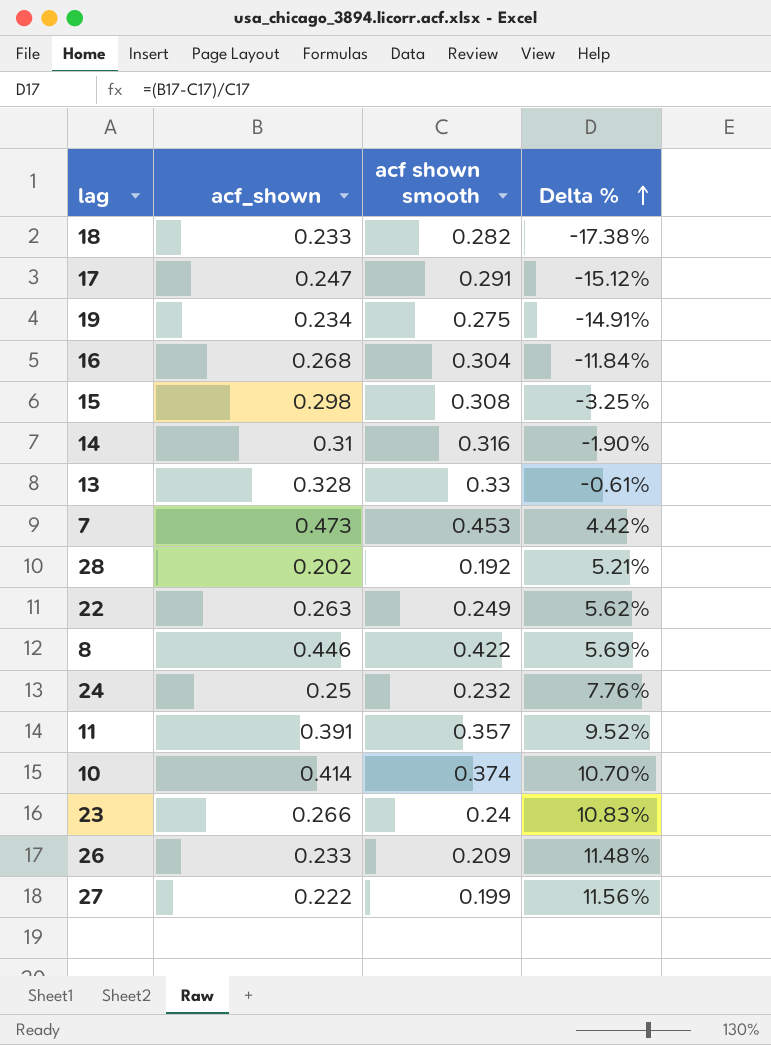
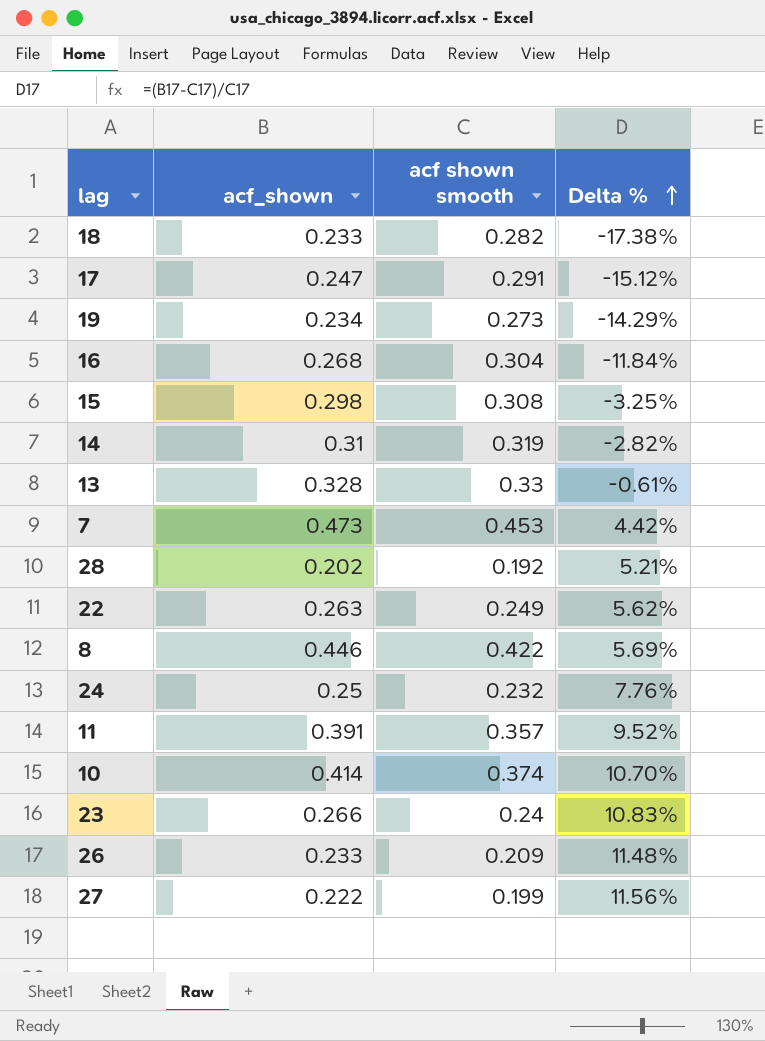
19 | acf shown smooth: 0.275 -> 0.273
19 | Delta %: -14.91% -> -14.29%
14 | acf shown smooth: 0.316 -> 0.319
14 | Delta %: -1.90% -> -2.82%

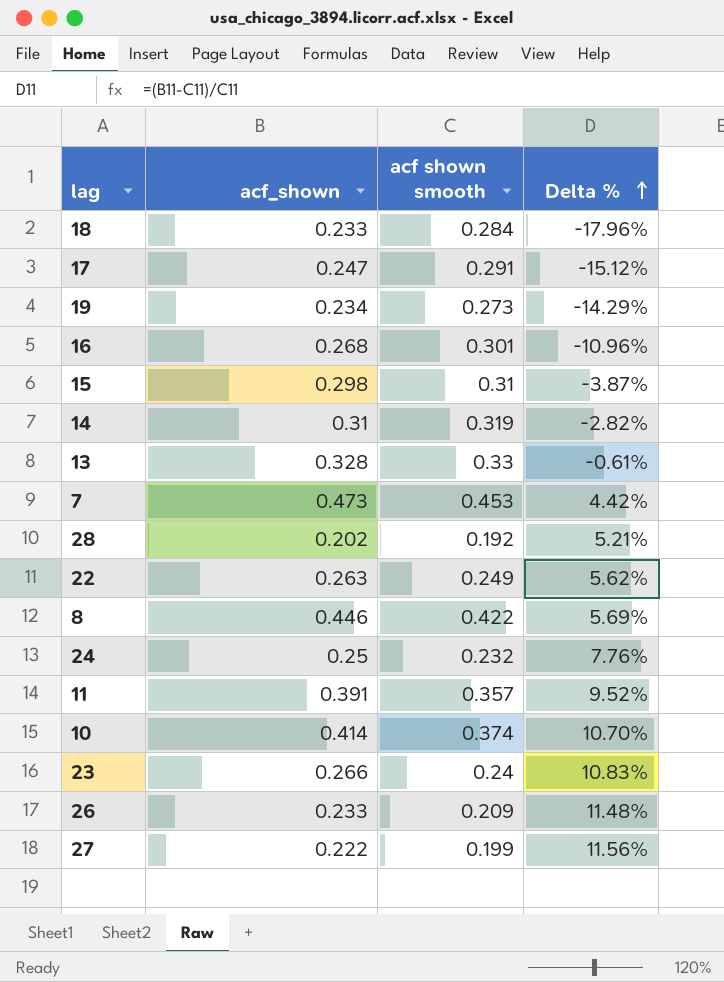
18 | acf shown smooth: 0.282 -> 0.284
18 | Delta %: -17.38% -> -17.96%
16 | acf shown smooth: 0.304 -> 0.301
16 | Delta %: -11.84% -> -10.96%
15 | acf shown smooth: 0.308 -> 0.31
15 | Delta %: -3.25% -> -3.87%

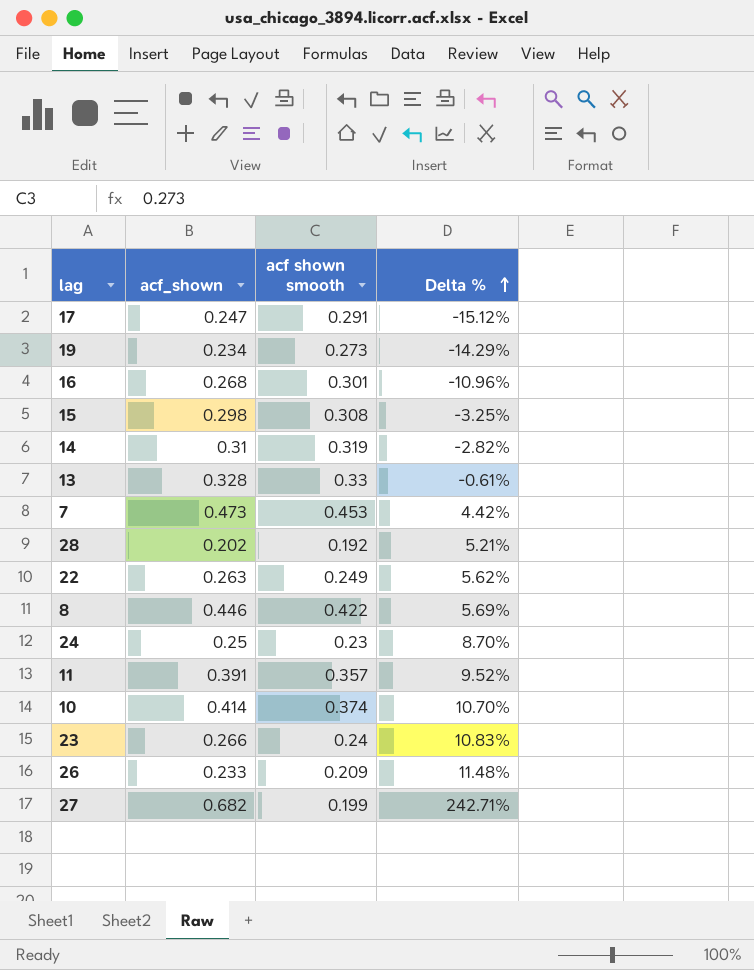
row 18: 0.233 | 0.284 | -17.96% -> none
15 | acf shown smooth: 0.31 -> 0.308
15 | Delta %: -3.87% -> -3.25%
24 | acf shown smooth: 0.232 -> 0.23
24 | Delta %: 7.76% -> 8.70%
27 | acf_shown: 0.222 -> 0.682
27 | Delta %: 11.56% -> 242.71%

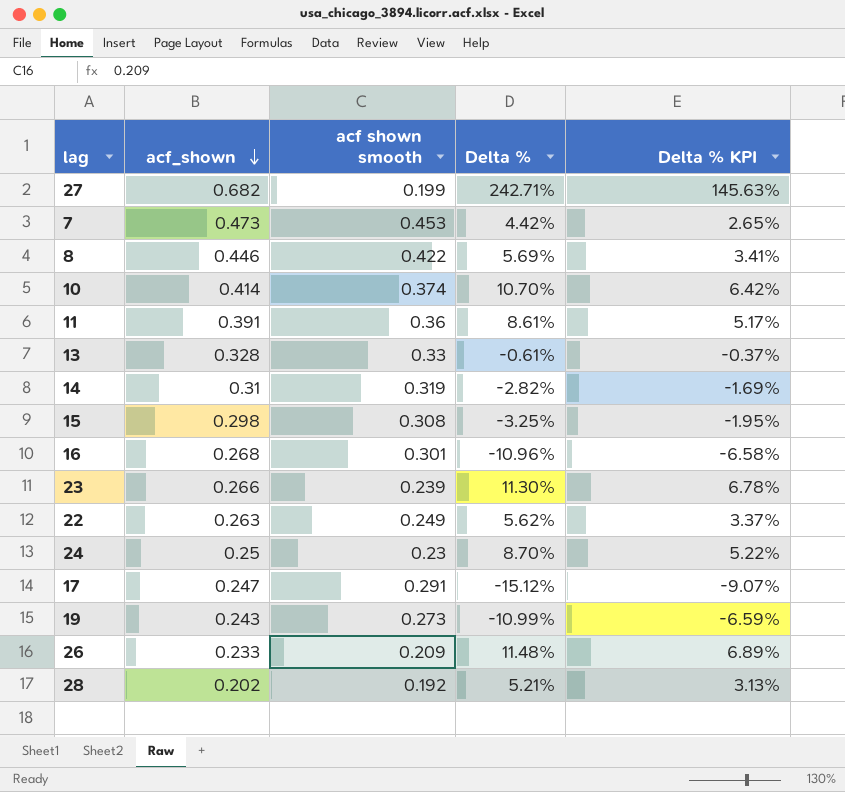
row order: Delta % ascending -> acf_shown descending
column Delta % KPI | formula: none -> [Delta %] * 0.6
11 | acf shown smooth: 0.357 -> 0.36
11 | Delta %: 9.52% -> 8.61%
23 | acf shown smooth: 0.24 -> 0.239
23 | Delta %: 10.83% -> 11.30%
19 | acf_shown: 0.234 -> 0.243
19 | Delta %: -14.29% -> -10.99%

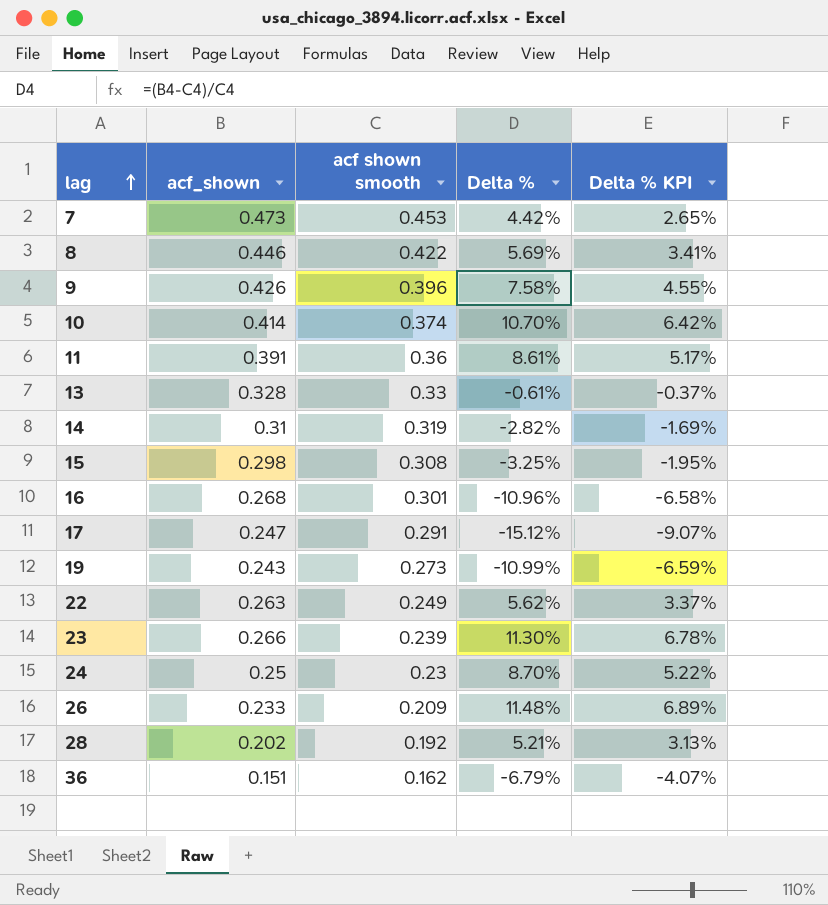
row order: acf_shown descending -> lag ascending
row 27: 0.682 | 0.199 | 242.71% | 145.63% -> none
row 9: none -> 0.426 | 0.396 | 7.58% | 4.55%
row 36: none -> 0.151 | 0.162 | -6.79% | -4.07%

